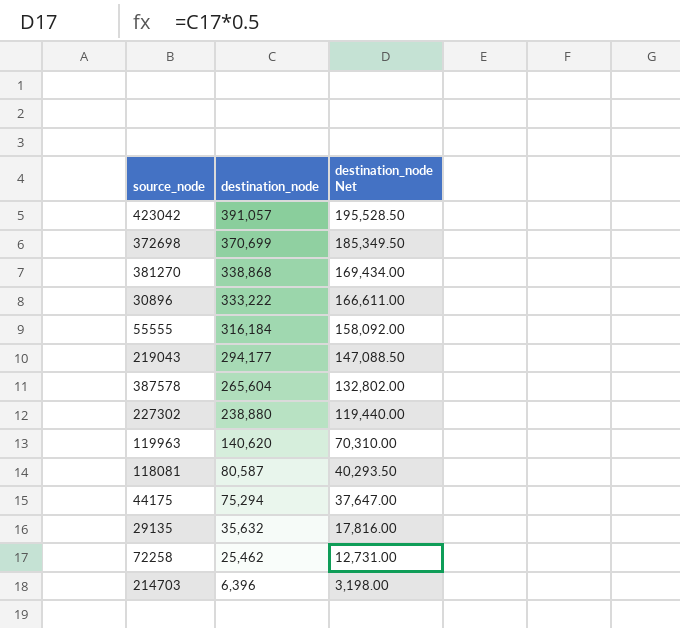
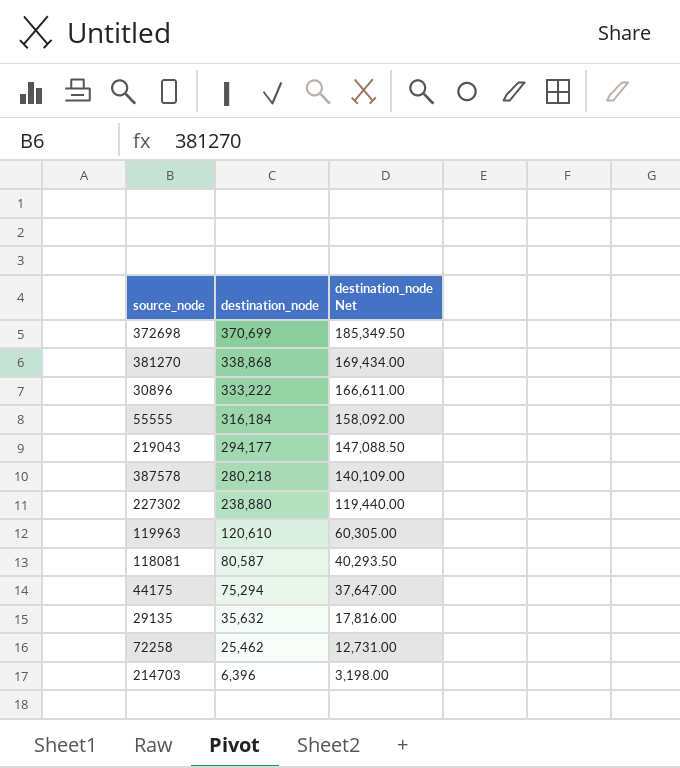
row 423042: 391,057 | 195,528.50 -> none
387578 | destination_node: 265,604 -> 280,218
387578 | destination_node Net: 132,802.00 -> 140,109.00
119963 | destination_node: 140,620 -> 120,610
119963 | destination_node Net: 70,310.00 -> 60,305.00

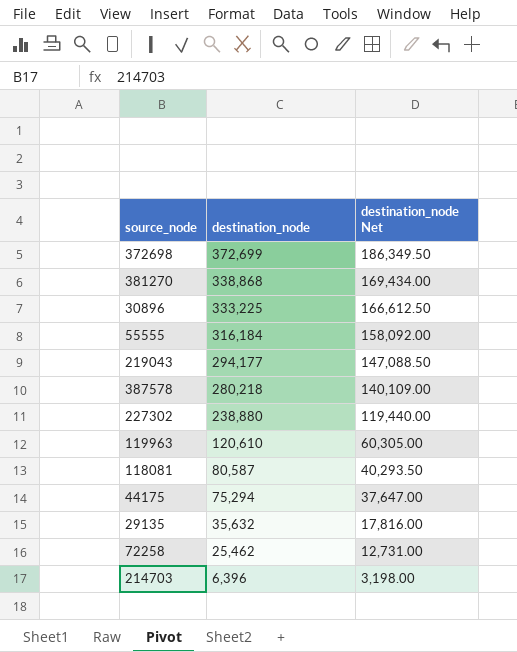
372698 | destination_node: 370,699 -> 372,699
372698 | destination_node Net: 185,349.50 -> 186,349.50
30896 | destination_node: 333,222 -> 333,225
30896 | destination_node Net: 166,611.00 -> 166,612.50

